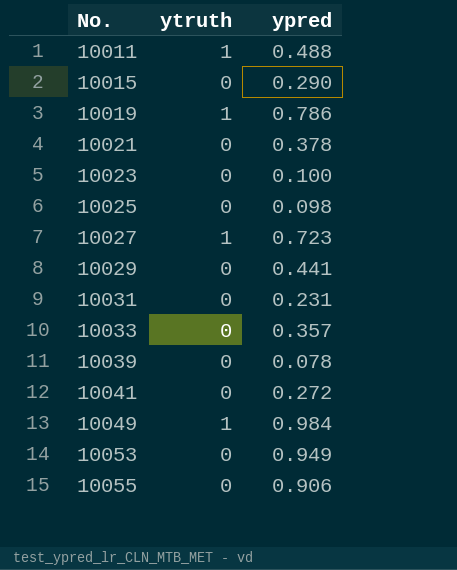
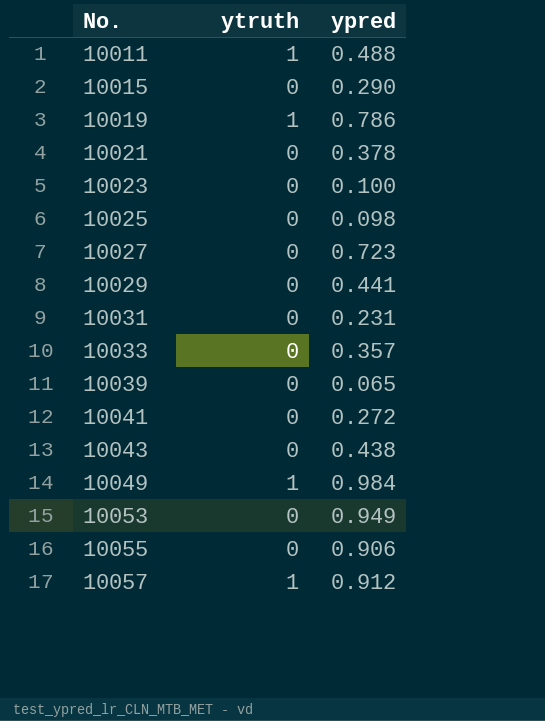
10027 | ytruth: 1 -> 0
10039 | ypred: 0.078 -> 0.065
row 10043: none -> 0 | 0.438
row 10057: none -> 1 | 0.912

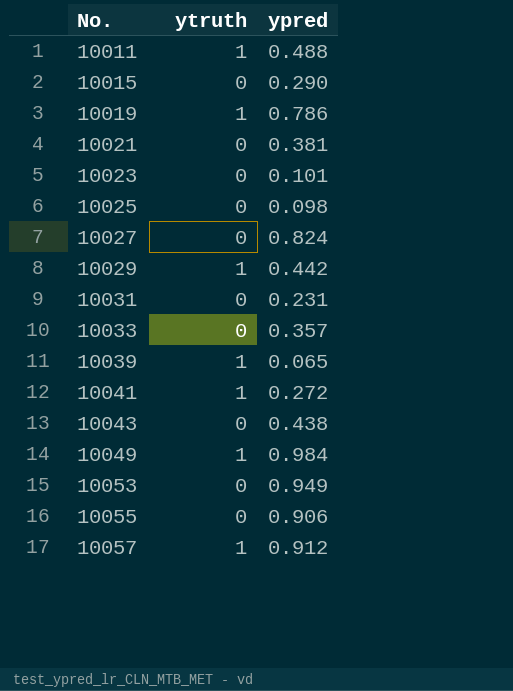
10021 | ypred: 0.378 -> 0.381
10023 | ypred: 0.100 -> 0.101
10027 | ypred: 0.723 -> 0.824
10029 | ytruth: 0 -> 1
10029 | ypred: 0.441 -> 0.442
10039 | ytruth: 0 -> 1
10041 | ytruth: 0 -> 1

